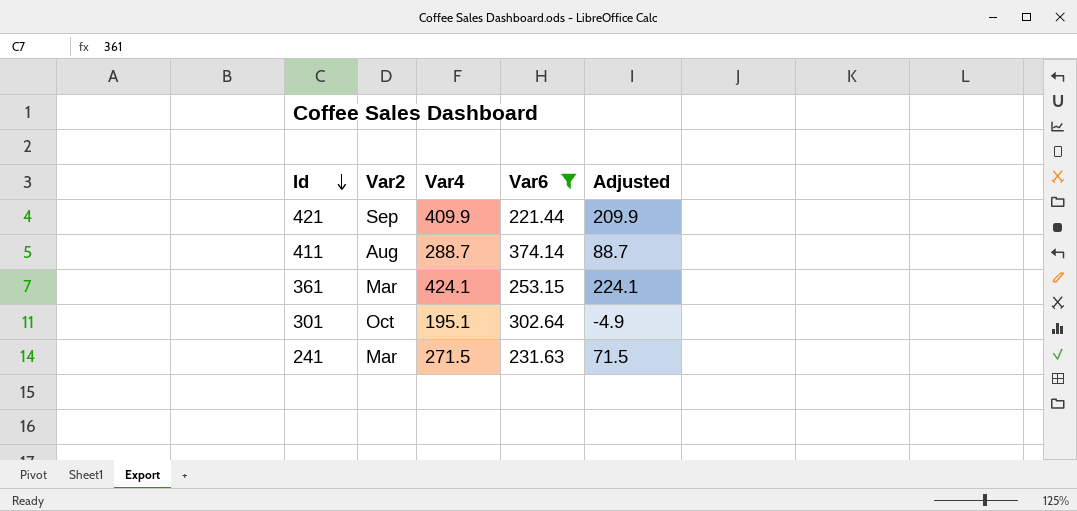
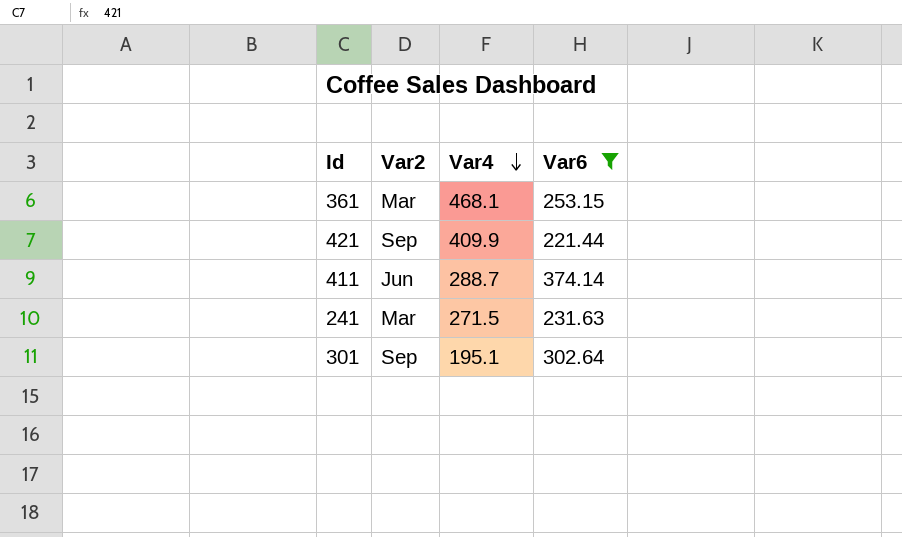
row order: Id descending -> Var4 descending
column Adjusted | formula: [Var4] - 200 -> none
361 | Var4: 424.1 -> 468.1
411 | Var2: Aug -> Jun
301 | Var2: Oct -> Sep

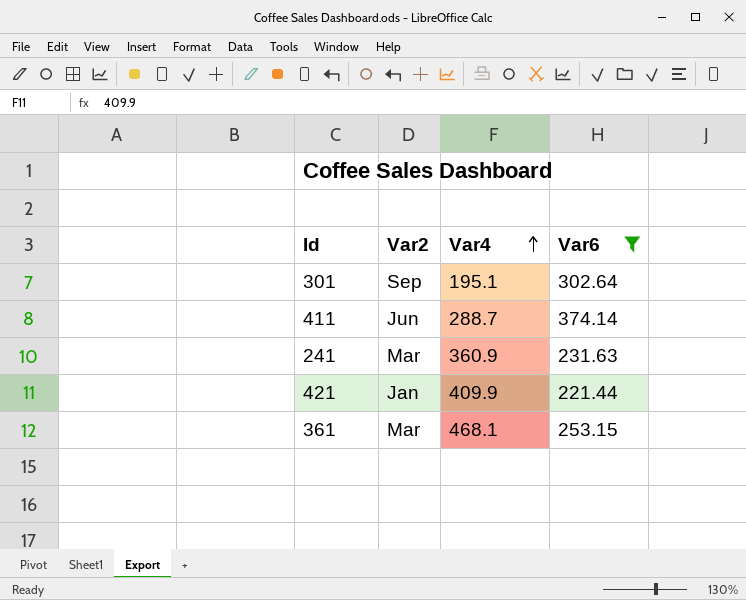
row order: Var4 descending -> Var4 ascending
241 | Var4: 271.5 -> 360.9
421 | Var2: Sep -> Jan

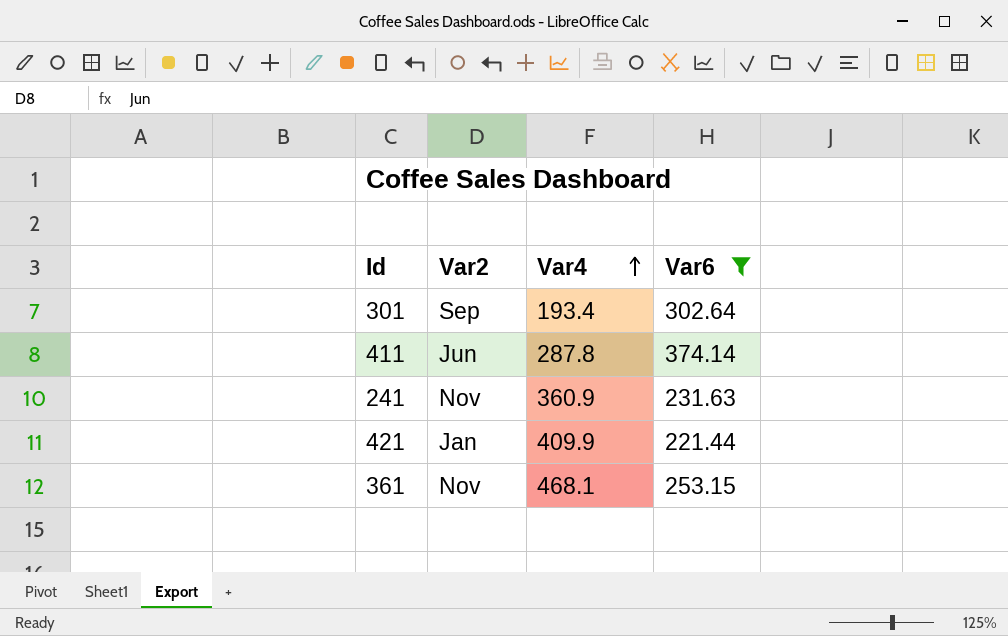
301 | Var4: 195.1 -> 193.4
411 | Var4: 288.7 -> 287.8
241 | Var2: Mar -> Nov
361 | Var2: Mar -> Nov

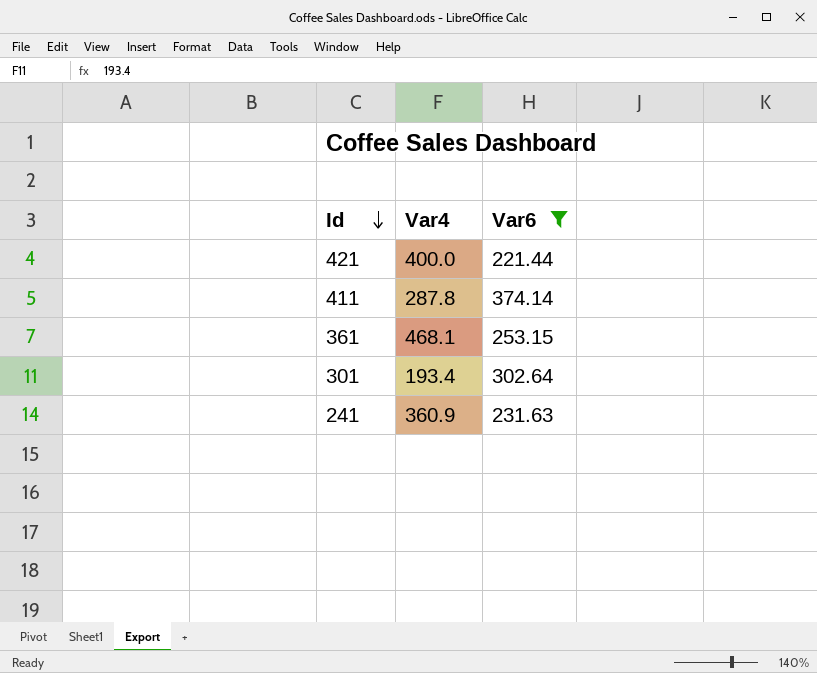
row order: Var4 ascending -> Id descending
column Var2 | position: 2 -> none
421 | Var4: 409.9 -> 400.0

